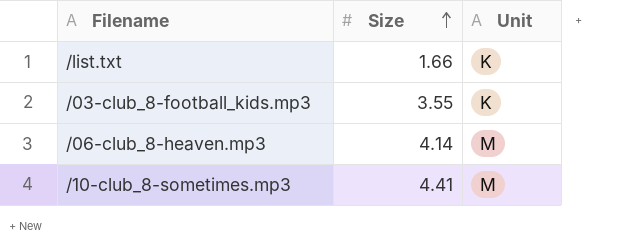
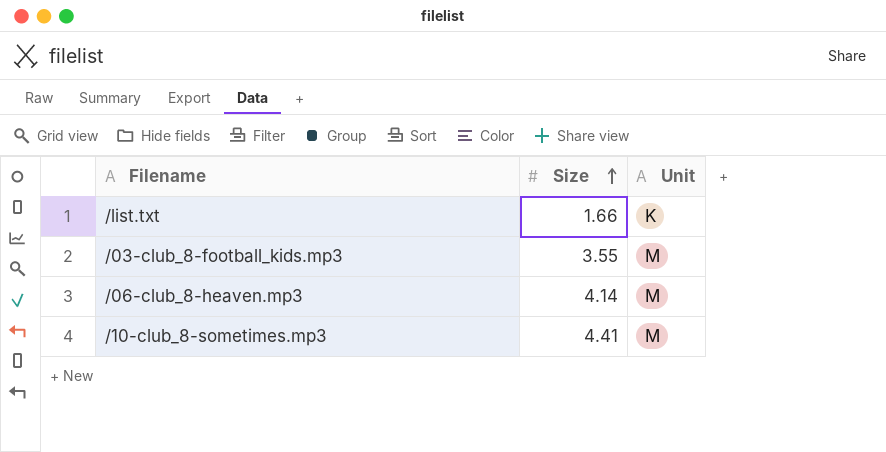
/03-club_8-football_kids.mp3 | Unit: K -> M

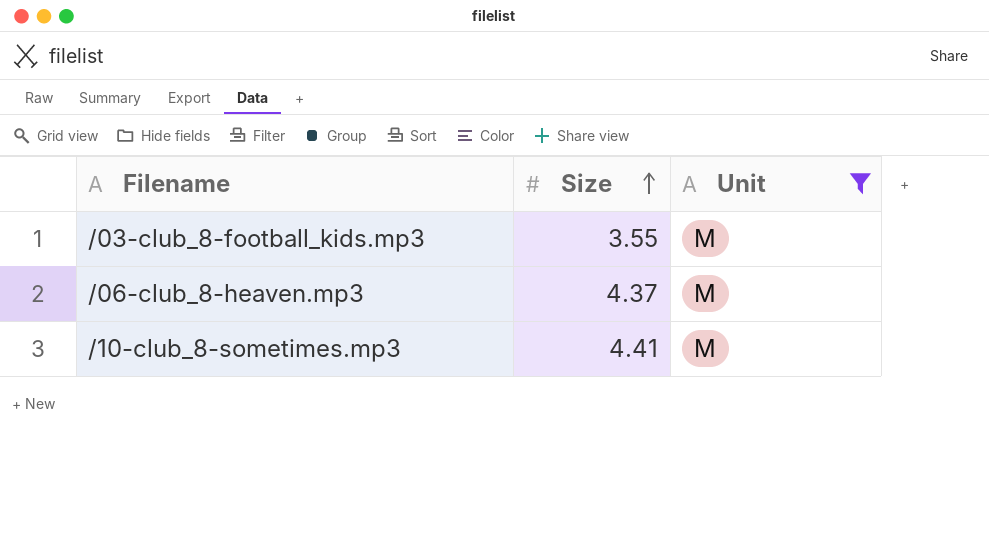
filter: none -> Unit = M
/06-club_8-heaven.mp3 | Size: 4.14 -> 4.37

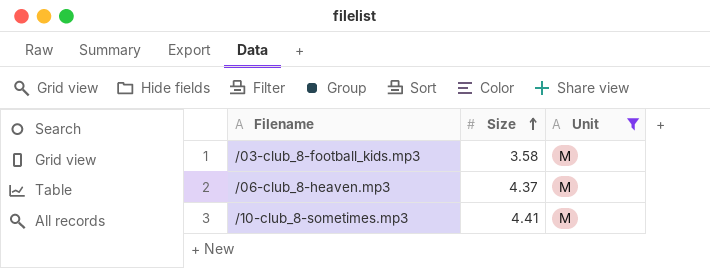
/03-club_8-football_kids.mp3 | Size: 3.55 -> 3.58

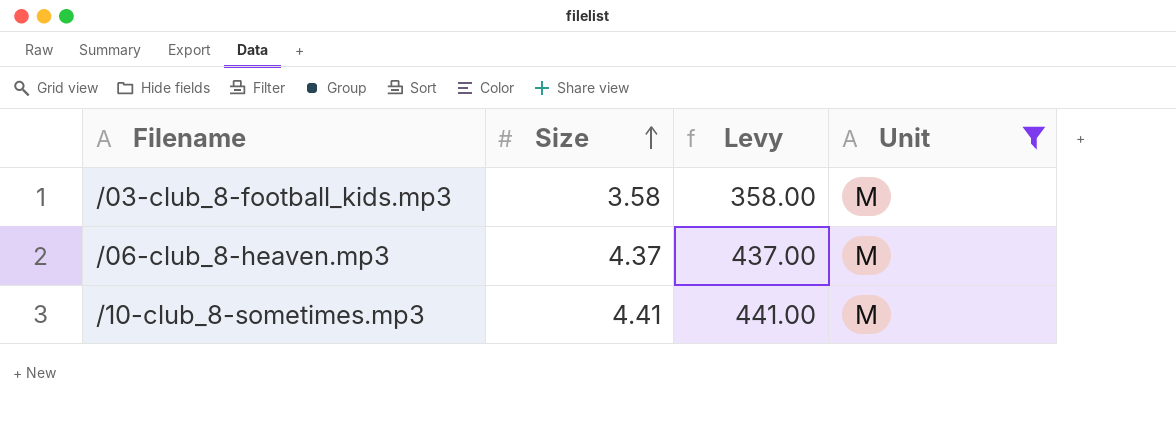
column Levy | formula: none -> [Size] * 100

